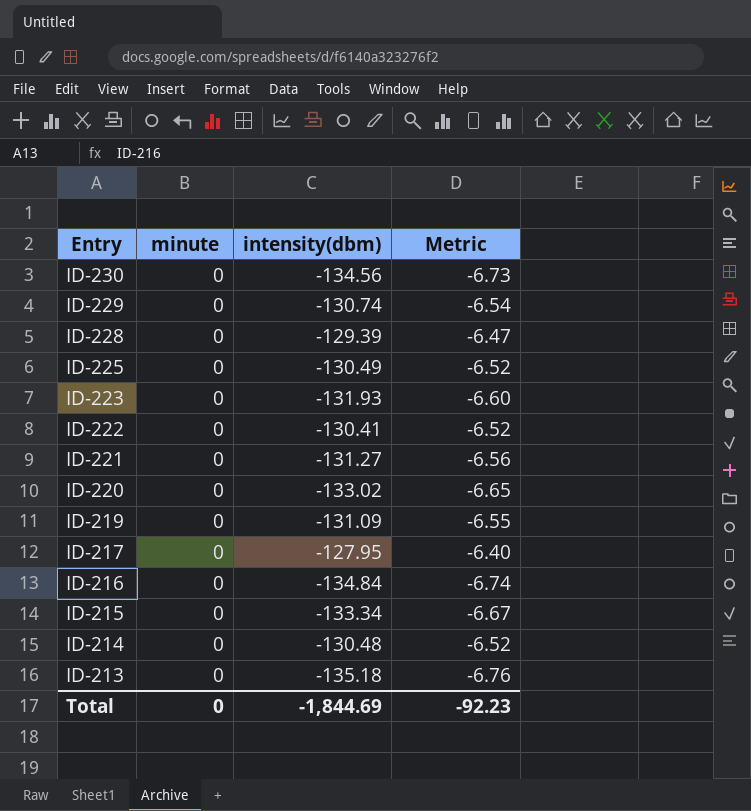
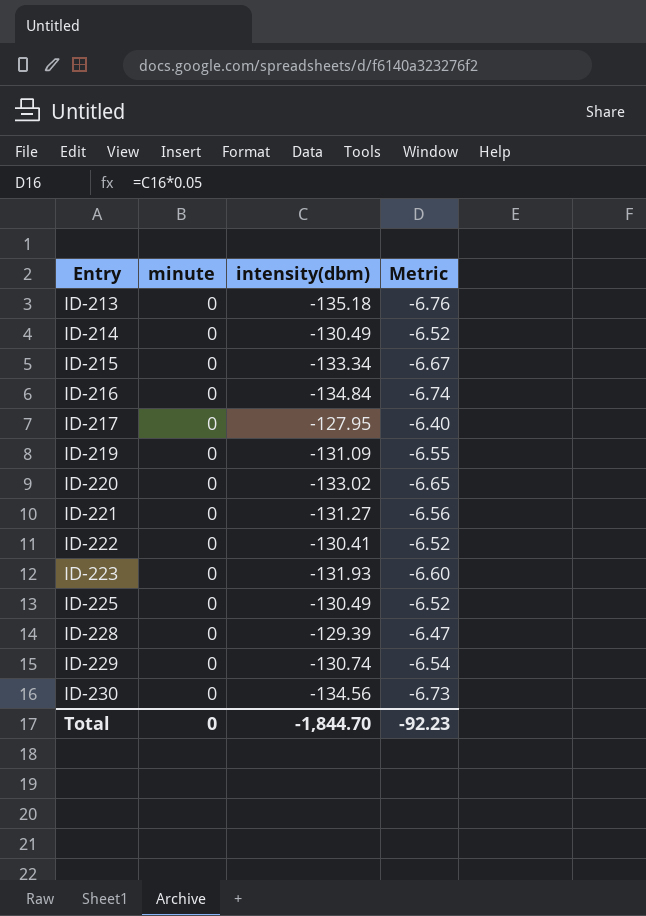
row order: Entry descending -> Entry ascending
ID-214 | intensity(dbm): -130.48 -> -130.49
Total | intensity(dbm): -1,844.69 -> -1,844.70

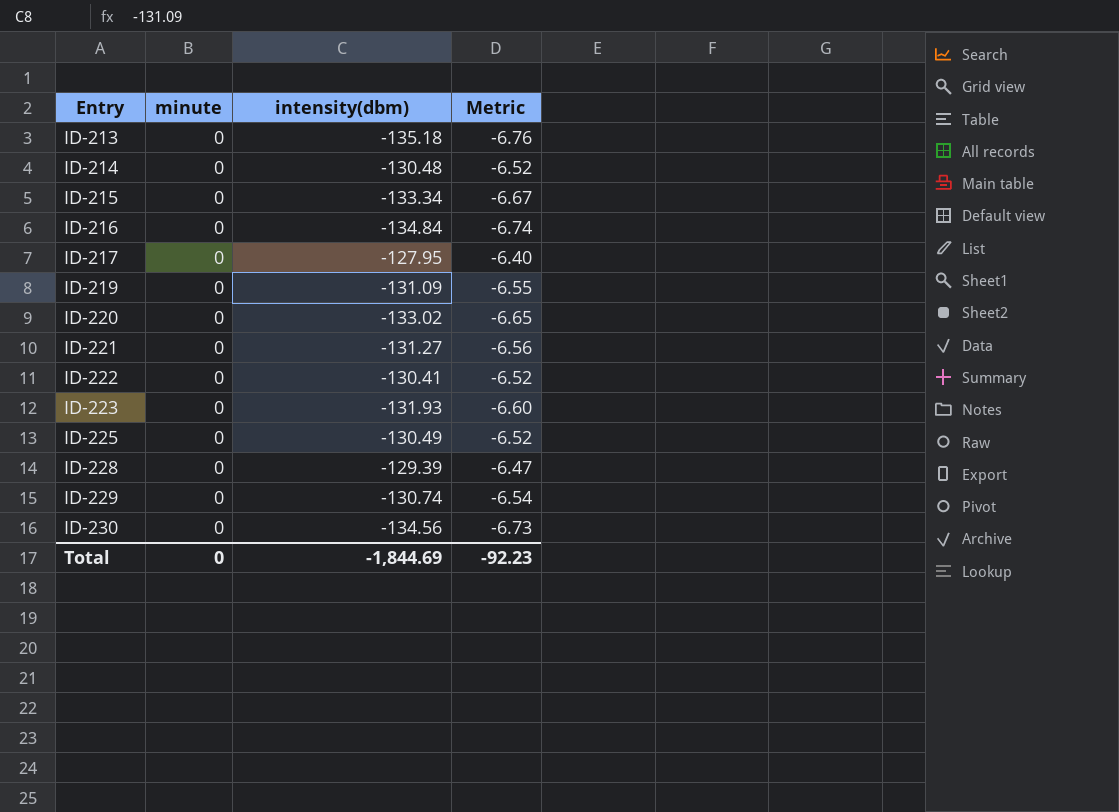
ID-214 | intensity(dbm): -130.49 -> -130.48
Total | intensity(dbm): -1,844.70 -> -1,844.69

